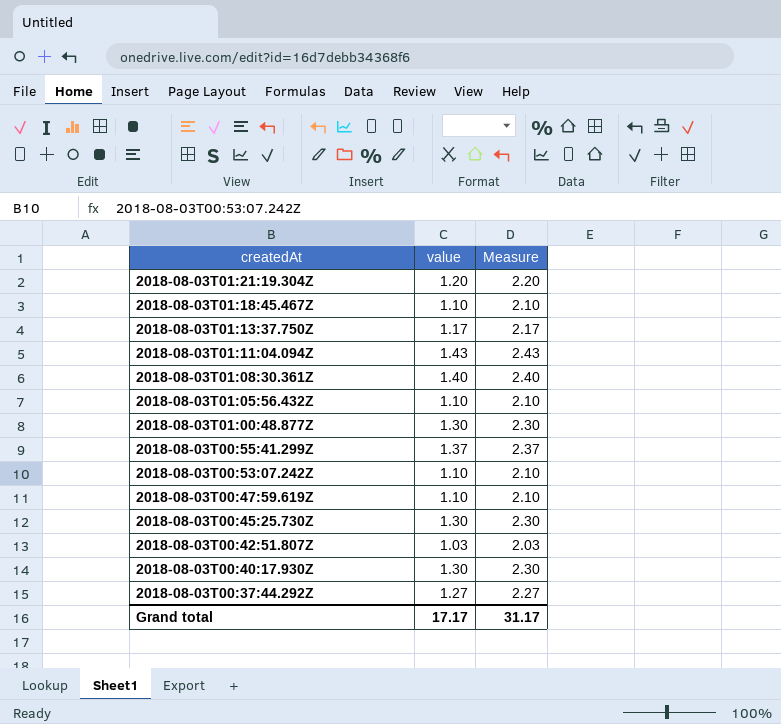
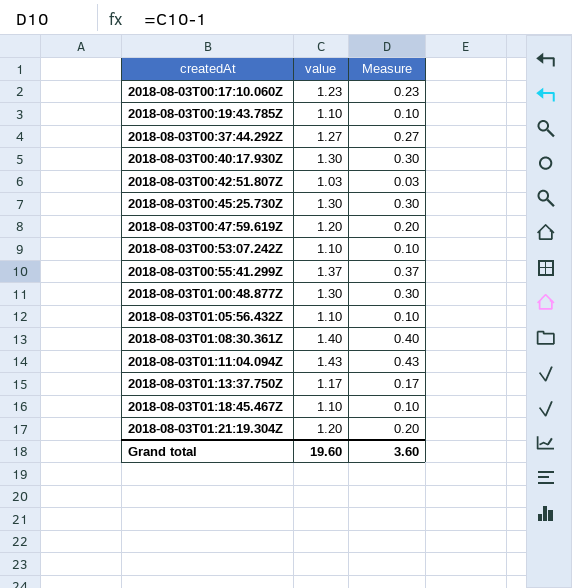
row order: createdAt descending -> createdAt ascending
column Measure | formula: [value] + 1 -> [value] - 1
row 2018-08-03T00:17:10.060Z: none -> 1.23 | 0.23
row 2018-08-03T00:19:43.785Z: none -> 1.10 | 0.10
2018-08-03T00:47:59.619Z | value: 1.10 -> 1.20
Grand total | value: 17.17 -> 19.60
Grand total | Measure: 31.17 -> 3.60

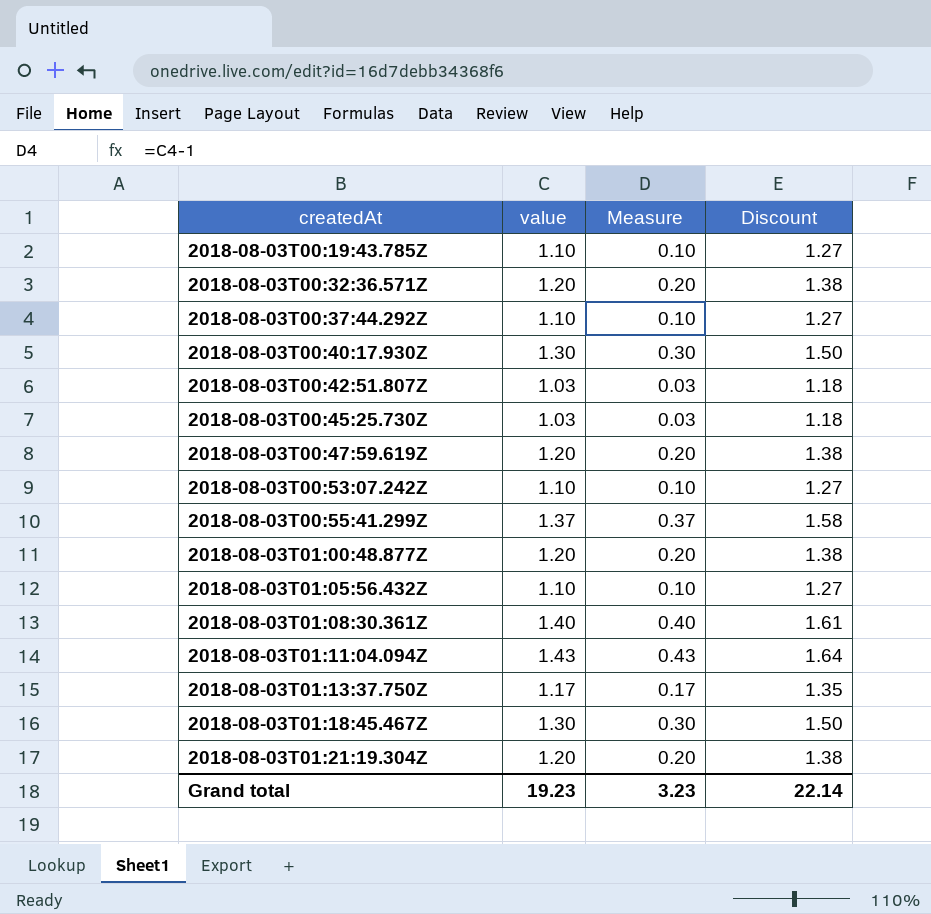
column Discount | formula: none -> [value] * 1.15
row 2018-08-03T00:17:10.060Z: 1.23 | 0.23 -> none
row 2018-08-03T00:32:36.571Z: none -> 1.20 | 0.20 | 1.38
2018-08-03T00:37:44.292Z | value: 1.27 -> 1.10
2018-08-03T00:37:44.292Z | Measure: 0.27 -> 0.10
2018-08-03T00:45:25.730Z | value: 1.30 -> 1.03
2018-08-03T00:45:25.730Z | Measure: 0.30 -> 0.03
2018-08-03T01:00:48.877Z | value: 1.30 -> 1.20
2018-08-03T01:00:48.877Z | Measure: 0.30 -> 0.20
2018-08-03T01:18:45.467Z | value: 1.10 -> 1.30
2018-08-03T01:18:45.467Z | Measure: 0.10 -> 0.30
Grand total | value: 19.60 -> 19.23
Grand total | Measure: 3.60 -> 3.23

